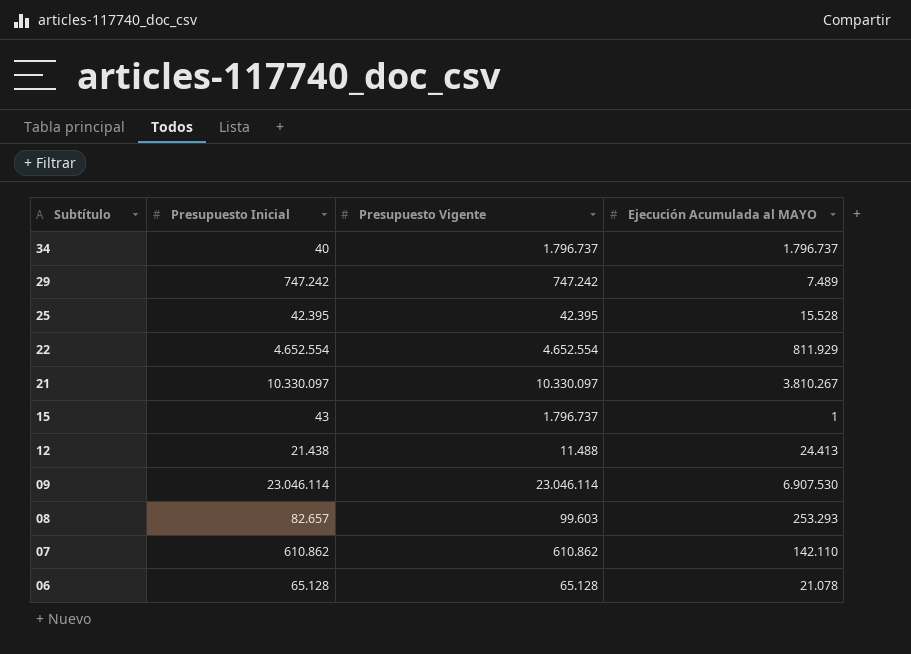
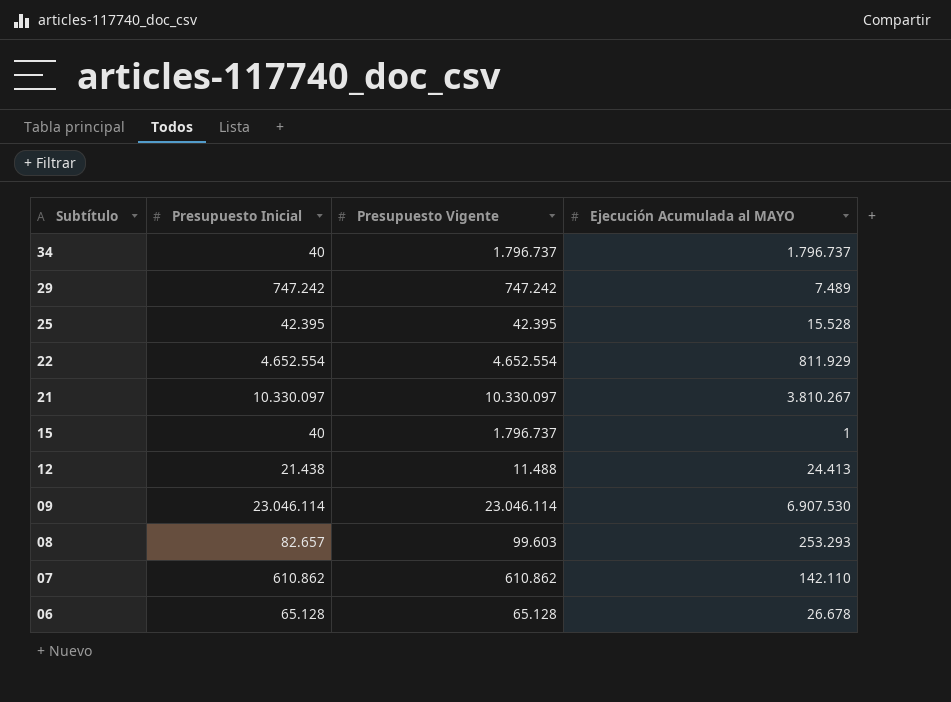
15 | Presupuesto Inicial: 43 -> 40
06 | Ejecución Acumulada al MAYO: 21.078 -> 26.678

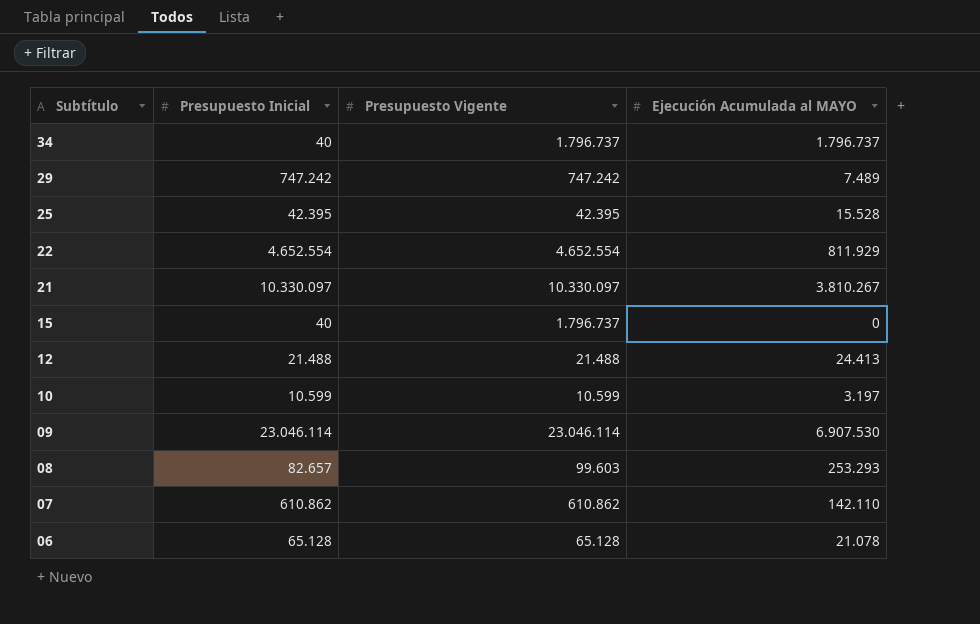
15 | Ejecución Acumulada al MAYO: 1 -> 0
12 | Presupuesto Inicial: 21.438 -> 21.488
12 | Presupuesto Vigente: 11.488 -> 21.488
row 10: none -> 10.599 | 10.599 | 3.197
06 | Ejecución Acumulada al MAYO: 26.678 -> 21.078

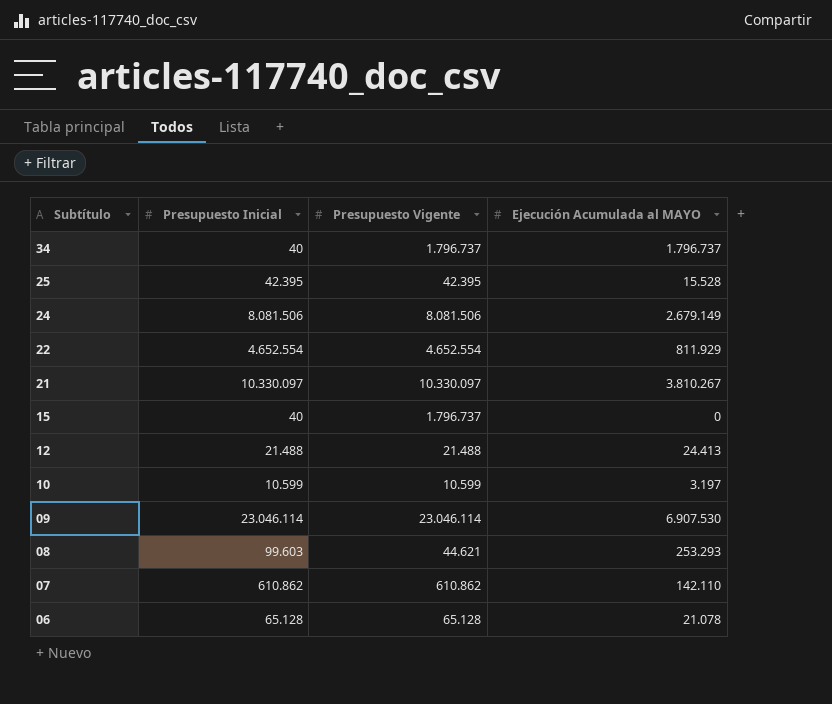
row 29: 747.242 | 747.242 | 7.489 -> none
row 24: none -> 8.081.506 | 8.081.506 | 2.679.149
08 | Presupuesto Inicial: 82.657 -> 99.603
08 | Presupuesto Vigente: 99.603 -> 44.621

